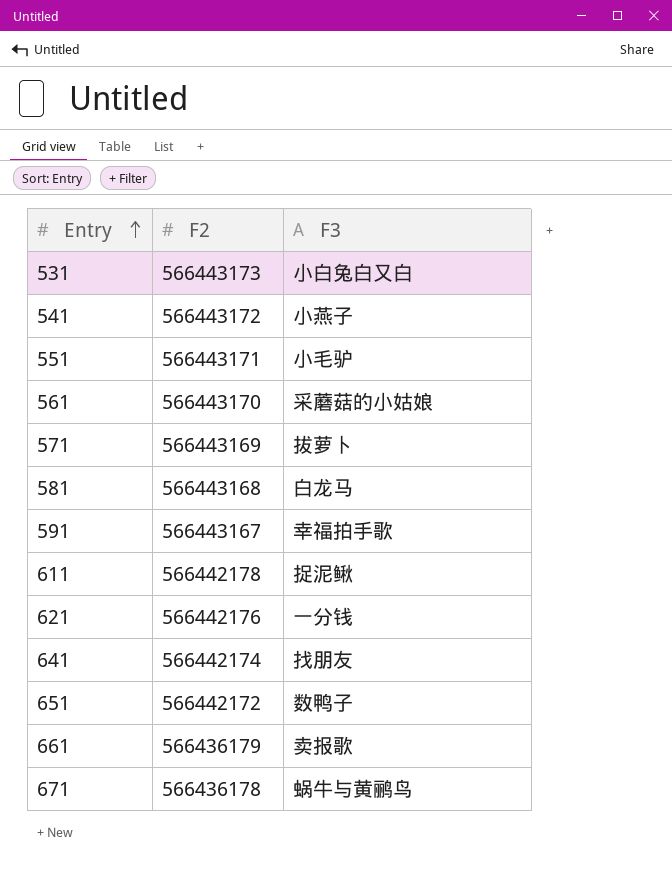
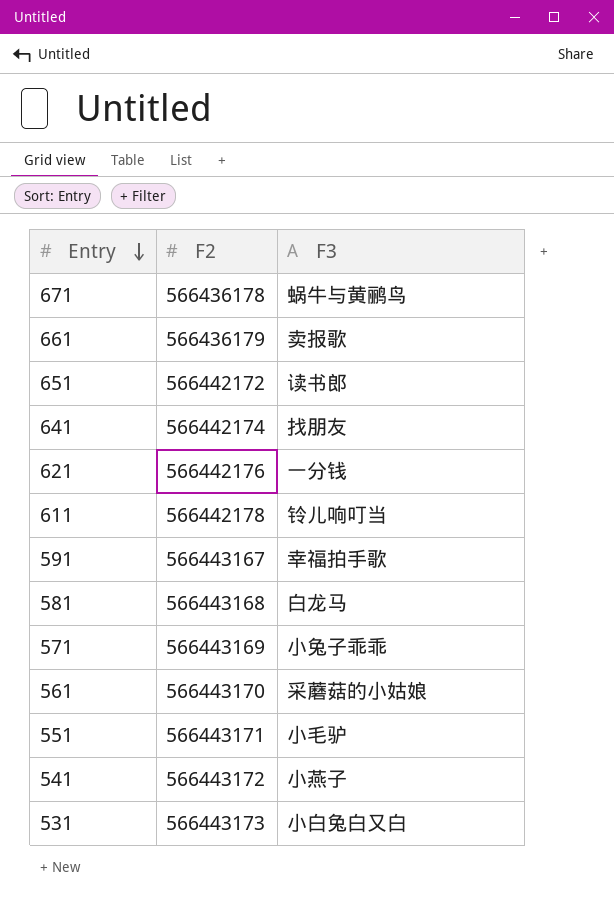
row order: Entry ascending -> Entry descending
651 | F3: 数鸭子 -> 读书郎
611 | F3: 捉泥鳅 -> 铃儿响叮当
571 | F3: 拔萝卜 -> 小兔子乖乖

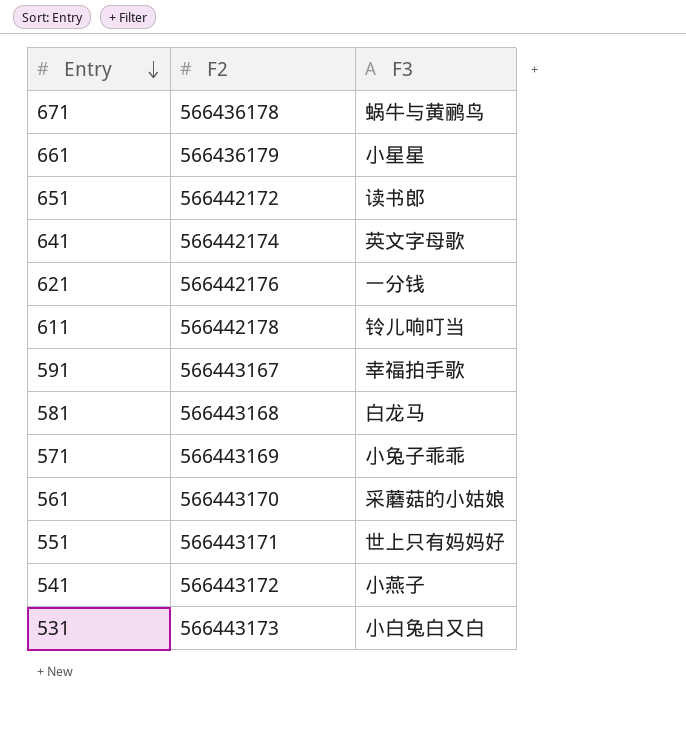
661 | F3: 卖报歌 -> 小星星
641 | F3: 找朋友 -> 英文字母歌
551 | F3: 小毛驴 -> 世上只有妈妈好

